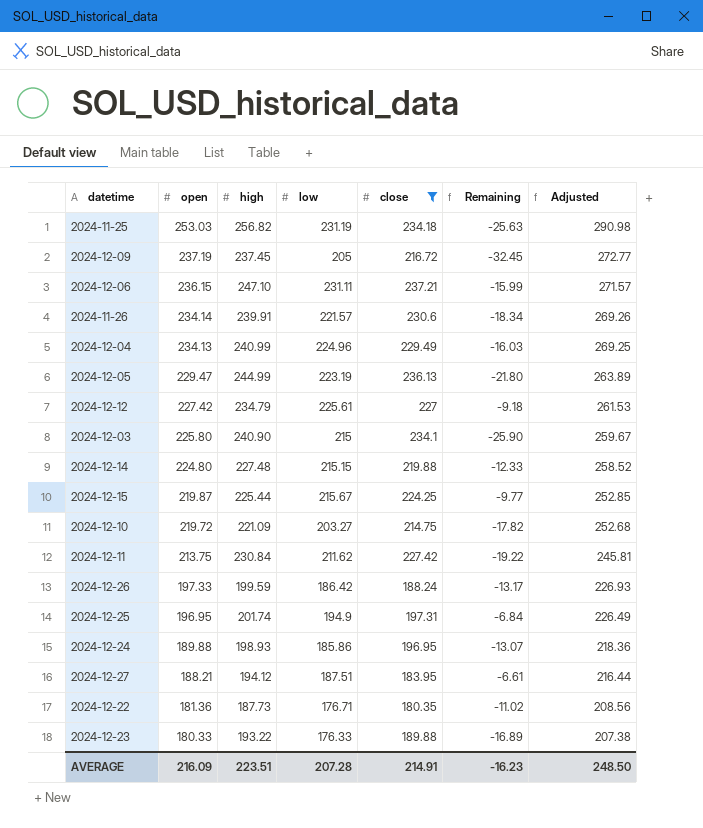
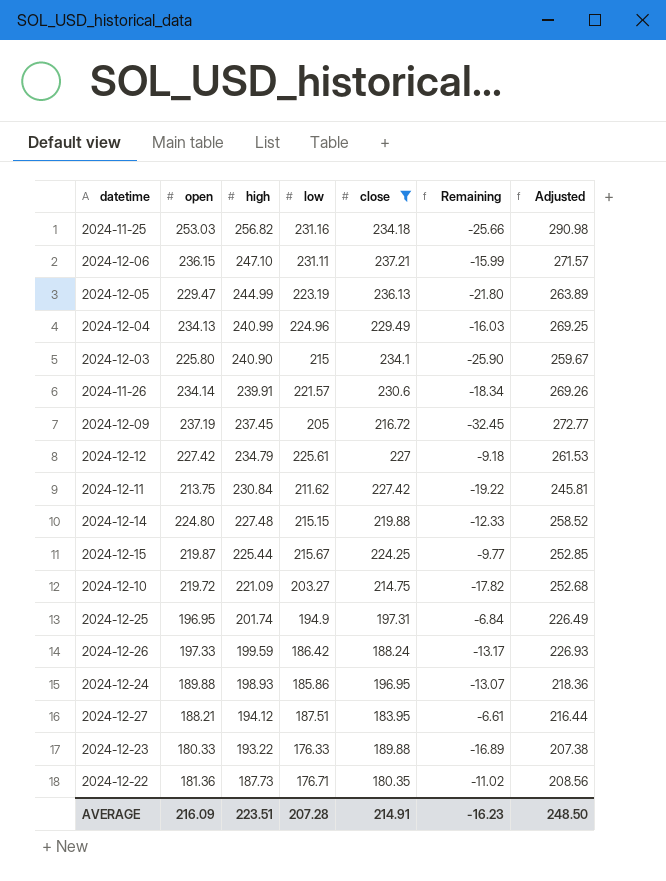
row order: open descending -> high descending
2024-11-25 | low: 231.19 -> 231.16
2024-11-25 | Remaining: -25.63 -> -25.66

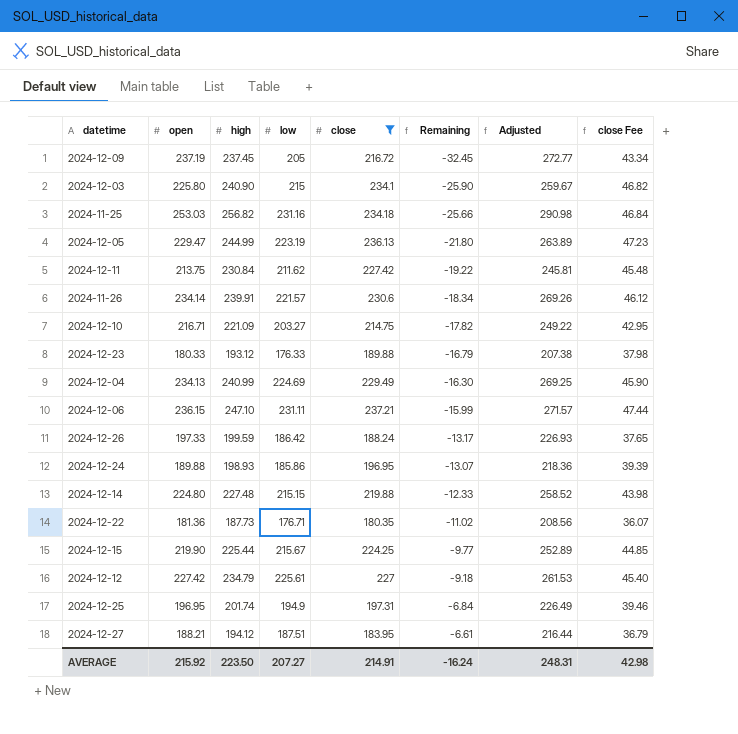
row order: high descending -> Remaining ascending
column close Fee | formula: none -> [close] * 0.2
2024-12-10 | open: 219.72 -> 216.71
2024-12-10 | Adjusted: 252.68 -> 249.22
2024-12-23 | high: 193.22 -> 193.12
2024-12-23 | Remaining: -16.89 -> -16.79
2024-12-04 | low: 224.96 -> 224.69
2024-12-04 | Remaining: -16.03 -> -16.30
2024-12-15 | open: 219.87 -> 219.90
2024-12-15 | Adjusted: 252.85 -> 252.89
AVERAGE | open: 216.09 -> 215.92
AVERAGE | high: 223.51 -> 223.50
AVERAGE | low: 207.28 -> 207.27
AVERAGE | Remaining: -16.23 -> -16.24
AVERAGE | Adjusted: 248.50 -> 248.31

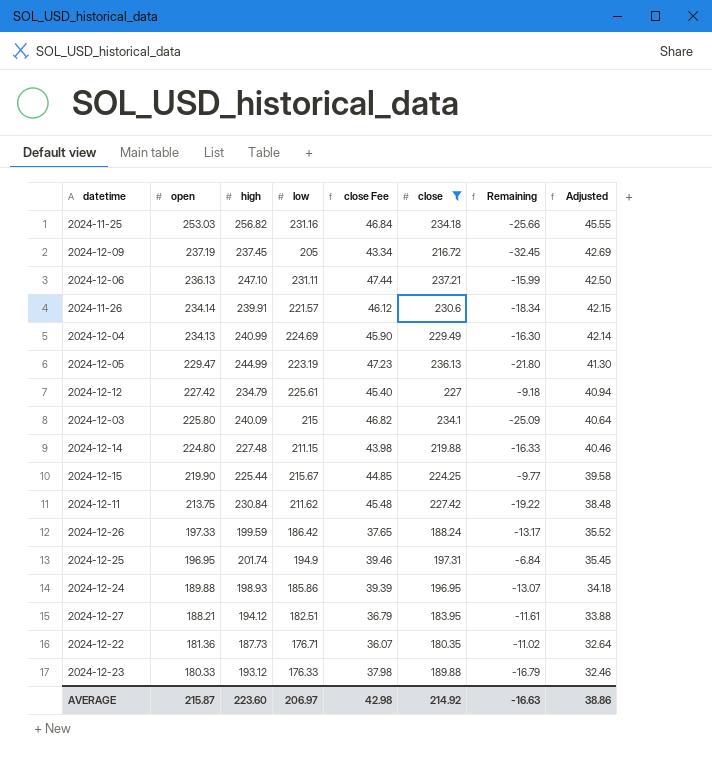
row order: Remaining ascending -> open descending
column close Fee | position: 8 -> 5
column Adjusted | formula: [open] * 1.15 -> [open] * 0.18
row 2024-12-10: 216.71 | 221.09 | 203.27 | 214.75 | -17.82 | 249.22 | 42.95 -> none
2024-12-06 | open: 236.15 -> 236.13
2024-12-03 | high: 240.90 -> 240.09
2024-12-03 | Remaining: -25.90 -> -25.09
2024-12-14 | low: 215.15 -> 211.15
2024-12-14 | Remaining: -12.33 -> -16.33
2024-12-27 | low: 187.51 -> 182.51
2024-12-27 | Remaining: -6.61 -> -11.61
AVERAGE | open: 215.92 -> 215.87
AVERAGE | high: 223.50 -> 223.60
AVERAGE | low: 207.27 -> 206.97
AVERAGE | close: 214.91 -> 214.92
AVERAGE | Remaining: -16.24 -> -16.63
AVERAGE | Adjusted: 248.31 -> 38.86

